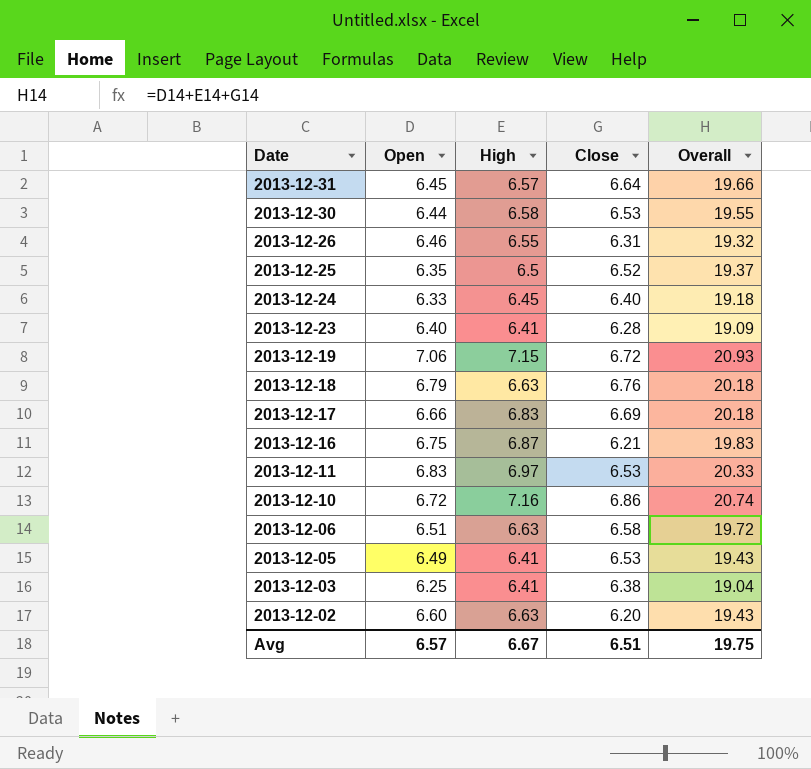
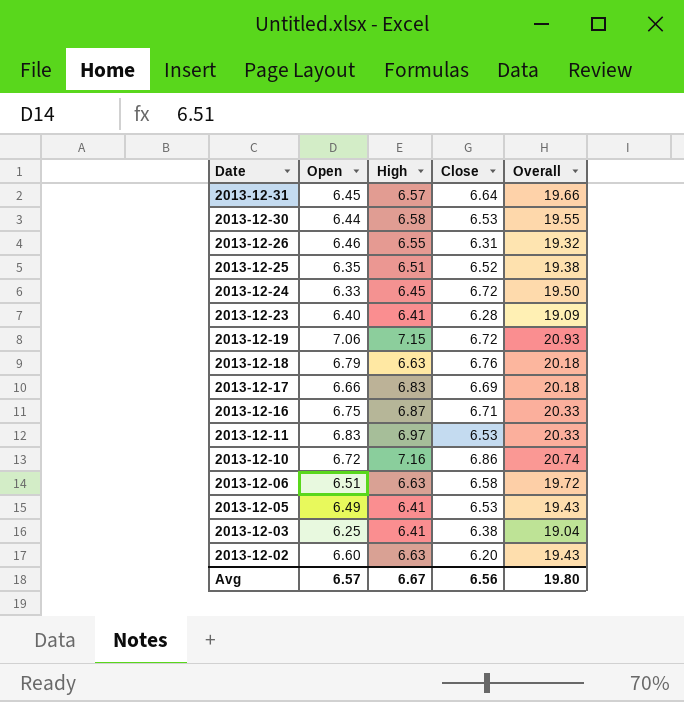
2013-12-25 | High: 6.5 -> 6.51
2013-12-25 | Overall: 19.37 -> 19.38
2013-12-24 | Close: 6.40 -> 6.72
2013-12-24 | Overall: 19.18 -> 19.50
2013-12-16 | Close: 6.21 -> 6.71
2013-12-16 | Overall: 19.83 -> 20.33
Avg | Close: 6.51 -> 6.56
Avg | Overall: 19.75 -> 19.80

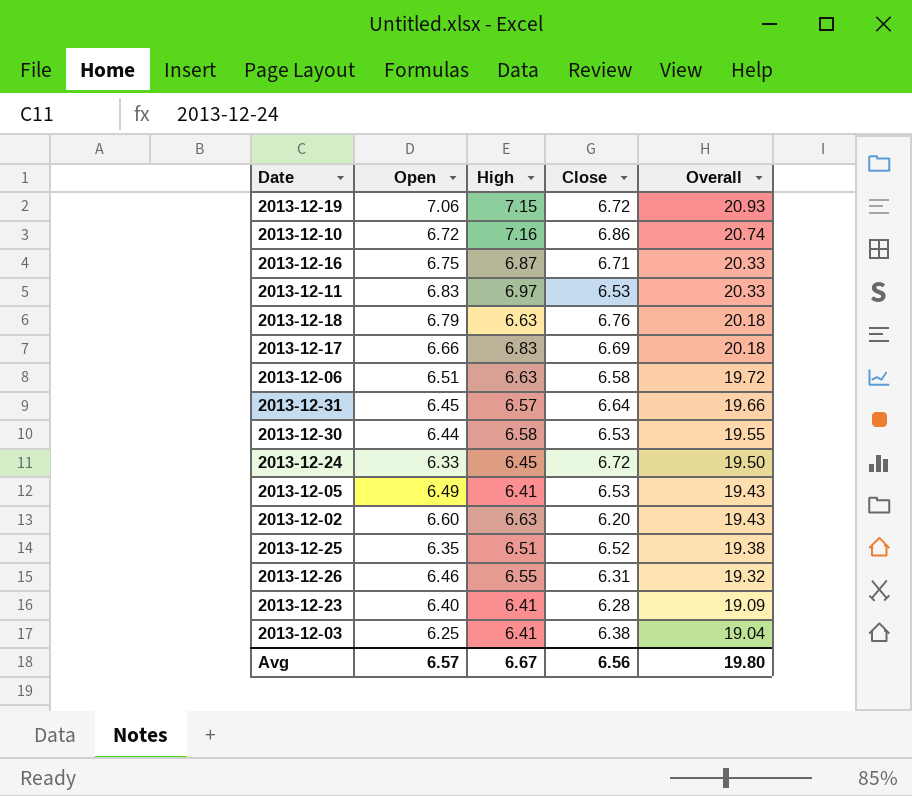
row order: Date descending -> Overall descending

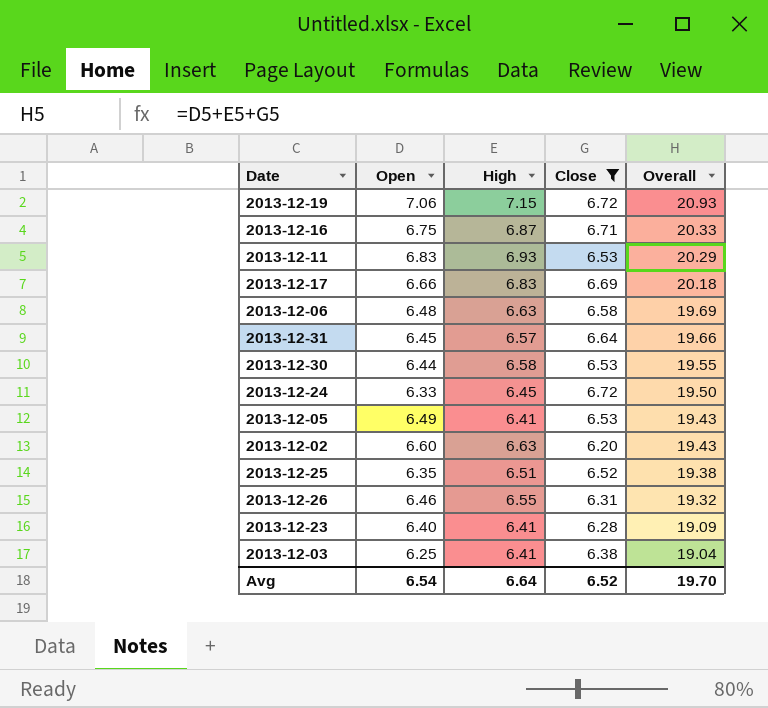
filter: none -> Close <= 6.72
2013-12-11 | High: 6.97 -> 6.93
2013-12-11 | Overall: 20.33 -> 20.29
2013-12-06 | Open: 6.51 -> 6.48
2013-12-06 | Overall: 19.72 -> 19.69
Avg | Open: 6.57 -> 6.54
Avg | High: 6.67 -> 6.64
Avg | Close: 6.56 -> 6.52
Avg | Overall: 19.80 -> 19.70

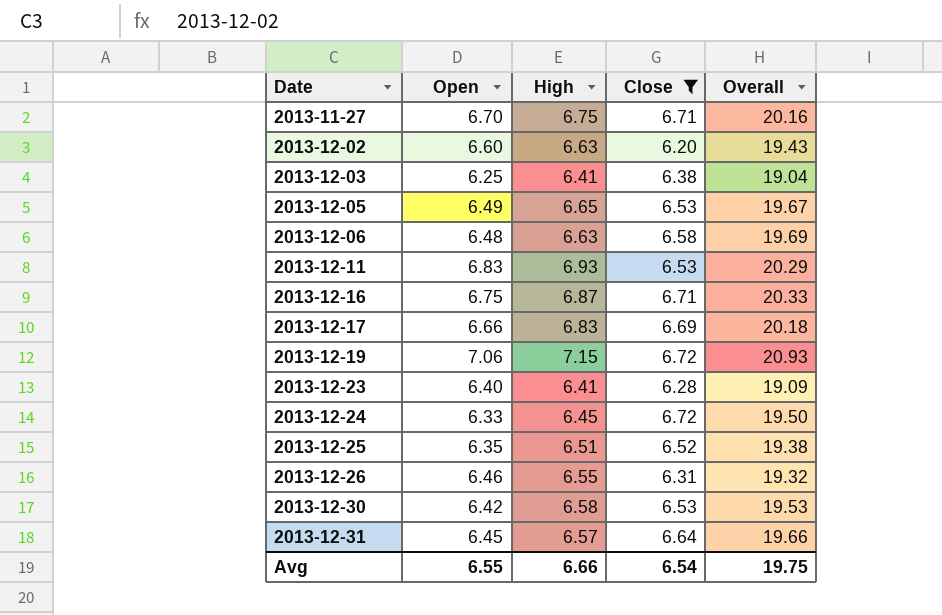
row order: Overall descending -> Date ascending
row 2013-11-27: none -> 6.70 | 6.75 | 6.71 | 20.16
2013-12-05 | High: 6.41 -> 6.65
2013-12-05 | Overall: 19.43 -> 19.67
2013-12-30 | Open: 6.44 -> 6.42
2013-12-30 | Overall: 19.55 -> 19.53
Avg | Open: 6.54 -> 6.55
Avg | High: 6.64 -> 6.66
Avg | Close: 6.52 -> 6.54
Avg | Overall: 19.70 -> 19.75

